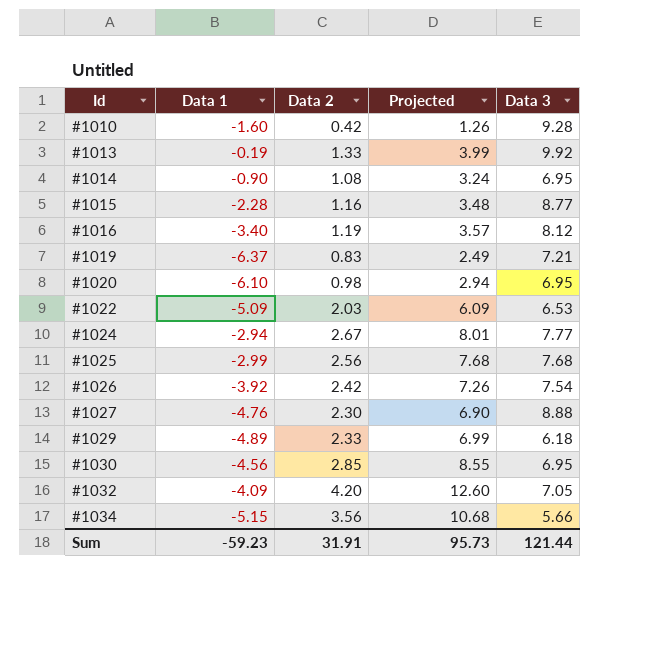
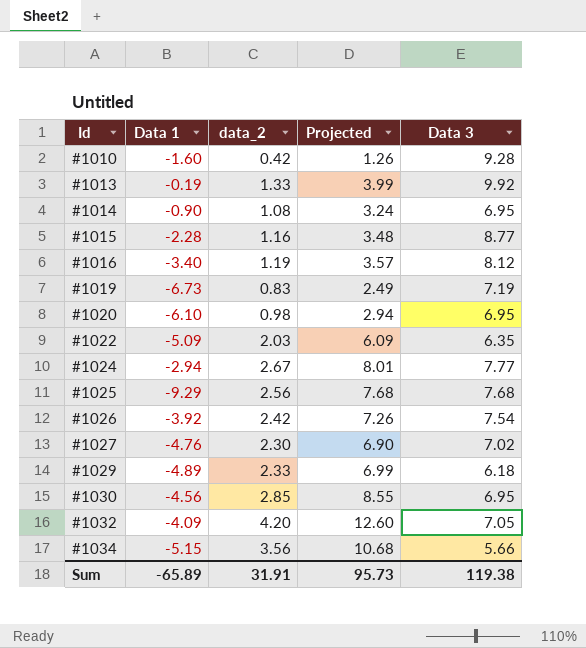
column name: Data 2 -> data_2
#1019 | Data 1: -6.37 -> -6.73
#1019 | Data 3: 7.21 -> 7.19
#1022 | Data 3: 6.53 -> 6.35
#1025 | Data 1: -2.99 -> -9.29
#1027 | Data 3: 8.88 -> 7.02
Sum | Data 1: -59.23 -> -65.89
Sum | Data 3: 121.44 -> 119.38

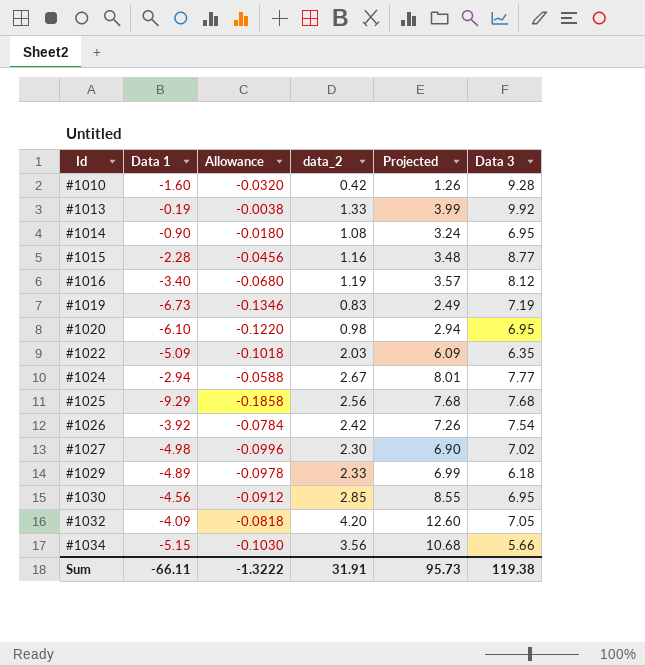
column Allowance | formula: none -> [Data 1] * 0.02
#1027 | Data 1: -4.76 -> -4.98
Sum | Data 1: -65.89 -> -66.11

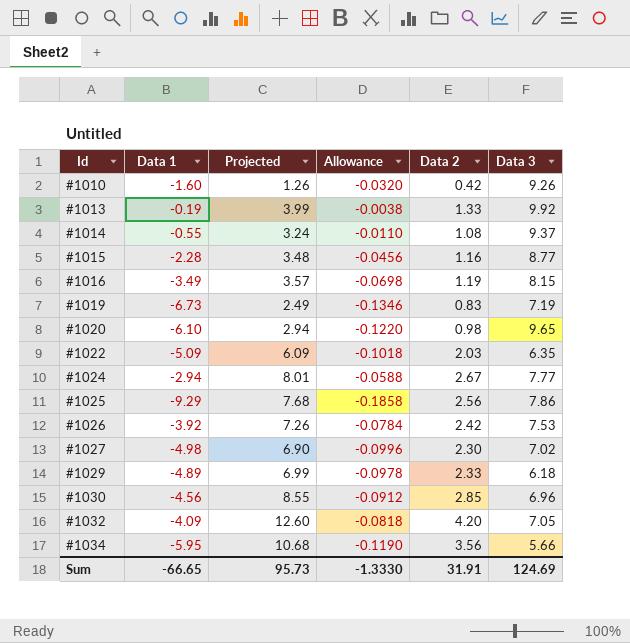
column Projected | position: 5 -> 3
column name: data_2 -> Data 2
#1010 | Data 3: 9.28 -> 9.26
#1014 | Data 1: -0.90 -> -0.55
#1014 | Allowance: -0.0180 -> -0.0110
#1014 | Data 3: 6.95 -> 9.37
#1016 | Data 1: -3.40 -> -3.49
#1016 | Allowance: -0.0680 -> -0.0698
#1016 | Data 3: 8.12 -> 8.15
#1020 | Data 3: 6.95 -> 9.65
#1025 | Data 3: 7.68 -> 7.86
#1026 | Data 3: 7.54 -> 7.53
#1030 | Data 3: 6.95 -> 6.96
#1034 | Data 1: -5.15 -> -5.95
#1034 | Allowance: -0.1030 -> -0.1190
Sum | Data 1: -66.11 -> -66.65
Sum | Allowance: -1.3222 -> -1.3330
Sum | Data 3: 119.38 -> 124.69

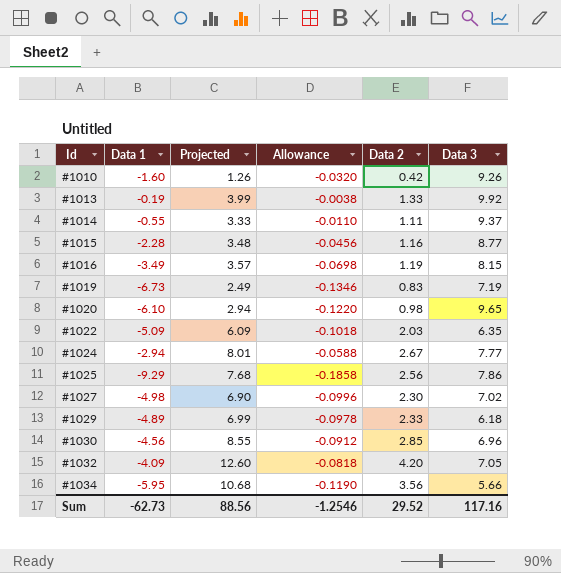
row #1026: -3.92 | 7.26 | -0.0784 | 2.42 | 7.53 -> none
#1014 | Projected: 3.24 -> 3.33
#1014 | Data 2: 1.08 -> 1.11
Sum | Data 1: -66.65 -> -62.73
Sum | Projected: 95.73 -> 88.56
Sum | Allowance: -1.3330 -> -1.2546
Sum | Data 2: 31.91 -> 29.52
Sum | Data 3: 124.69 -> 117.16

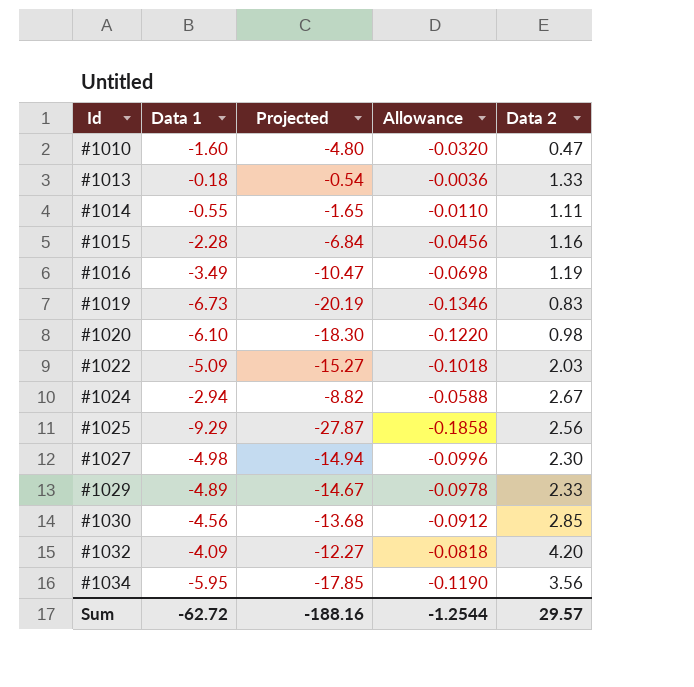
column Data 3 | position: 6 -> none
column Projected | formula: [Data 2] * 3 -> [Data 1] * 3
#1010 | Data 2: 0.42 -> 0.47
#1013 | Data 1: -0.19 -> -0.18
#1013 | Allowance: -0.0038 -> -0.0036
Sum | Data 1: -62.73 -> -62.72
Sum | Projected: 88.56 -> -188.16
Sum | Allowance: -1.2546 -> -1.2544
Sum | Data 2: 29.52 -> 29.57

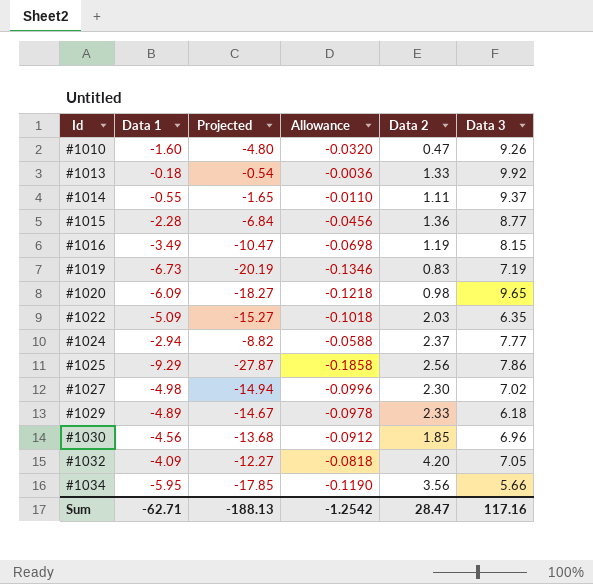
column Data 3 | position: none -> 6
#1015 | Data 2: 1.16 -> 1.36
#1020 | Data 1: -6.10 -> -6.09
#1020 | Projected: -18.30 -> -18.27
#1020 | Allowance: -0.1220 -> -0.1218
#1024 | Data 2: 2.67 -> 2.37
#1030 | Data 2: 2.85 -> 1.85
Sum | Data 1: -62.72 -> -62.71
Sum | Projected: -188.16 -> -188.13
Sum | Allowance: -1.2544 -> -1.2542
Sum | Data 2: 29.57 -> 28.47

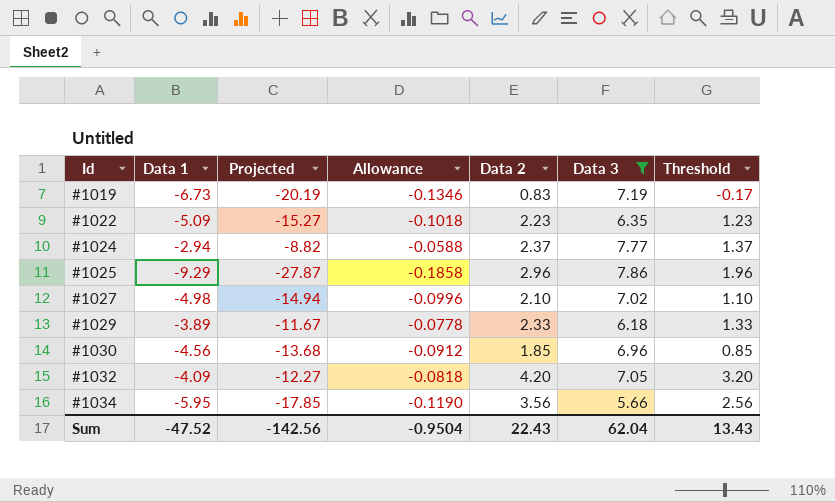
filter: none -> Data 3 <= 7.86
column Threshold | formula: none -> [Data 2] - 1
#1022 | Data 2: 2.03 -> 2.23
#1025 | Data 2: 2.56 -> 2.96
#1027 | Data 2: 2.30 -> 2.10
#1029 | Data 1: -4.89 -> -3.89
#1029 | Projected: -14.67 -> -11.67
#1029 | Allowance: -0.0978 -> -0.0778
Sum | Data 1: -62.71 -> -47.52
Sum | Projected: -188.13 -> -142.56
Sum | Allowance: -1.2542 -> -0.9504
Sum | Data 2: 28.47 -> 22.43
Sum | Data 3: 117.16 -> 62.04

